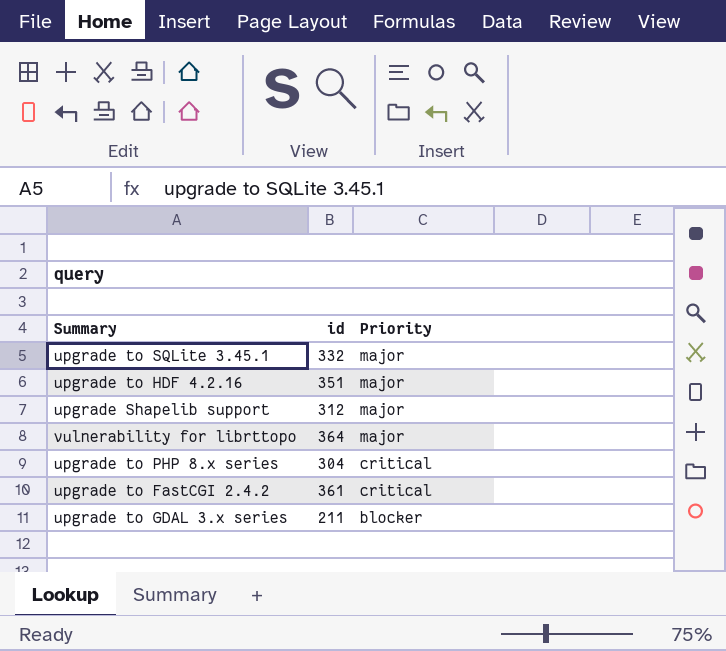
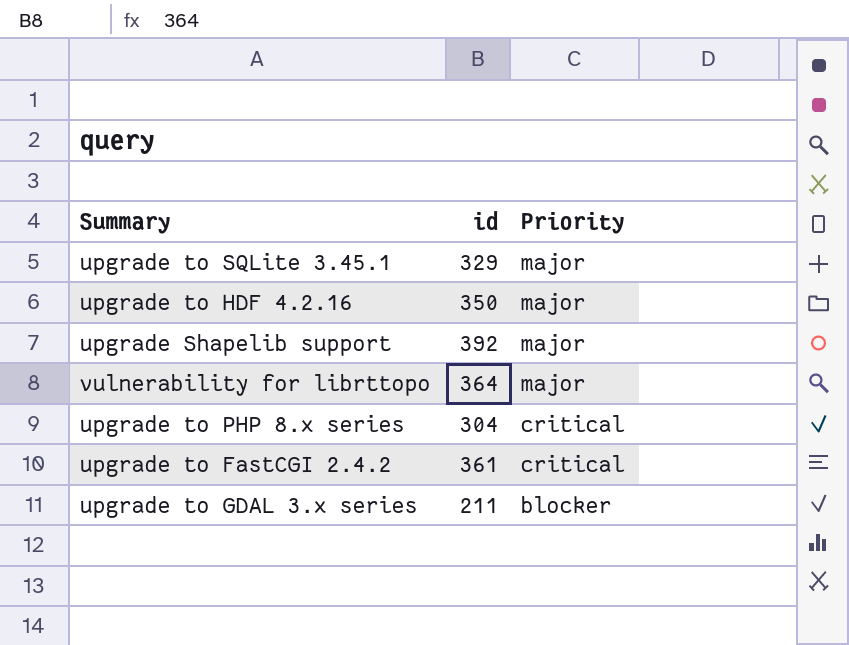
upgrade to SQLite 3.45.1 | id: 332 -> 329
upgrade to HDF 4.2.16 | id: 351 -> 350
upgrade Shapelib support | id: 312 -> 392

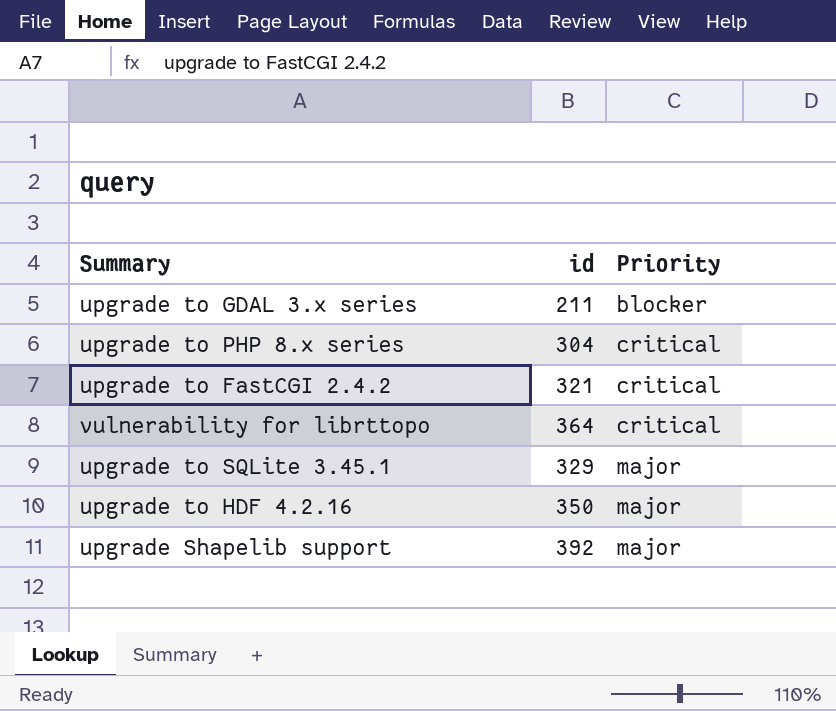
row order: Priority descending -> Priority ascending
upgrade to FastCGI 2.4.2 | id: 361 -> 321
vulnerability for librttopo | Priority: major -> critical

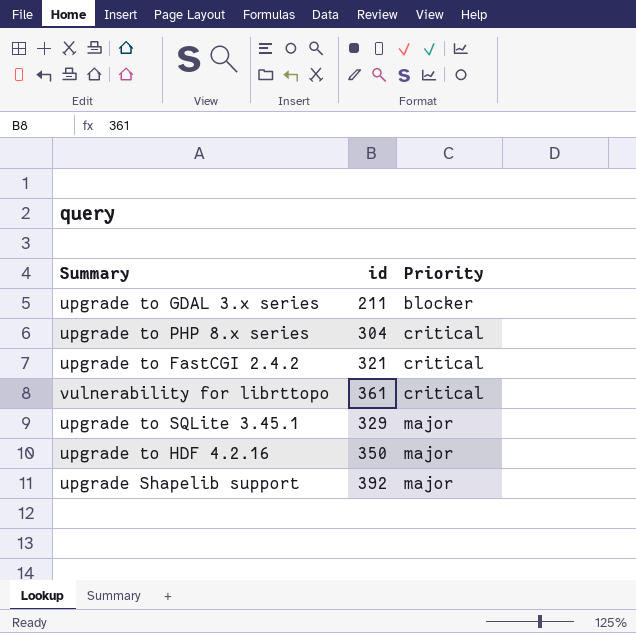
vulnerability for librttopo | id: 364 -> 361

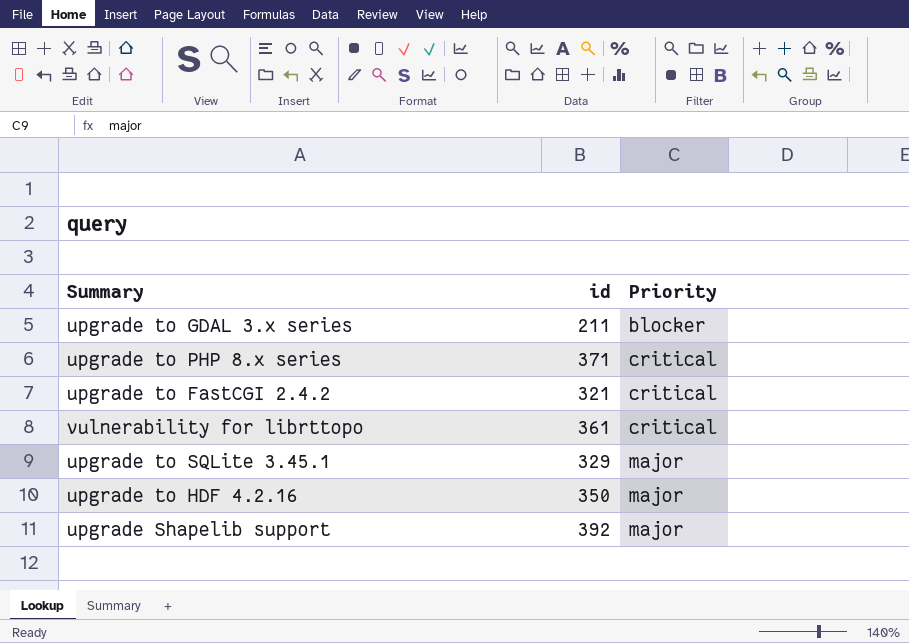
upgrade to PHP 8.x series | id: 304 -> 371

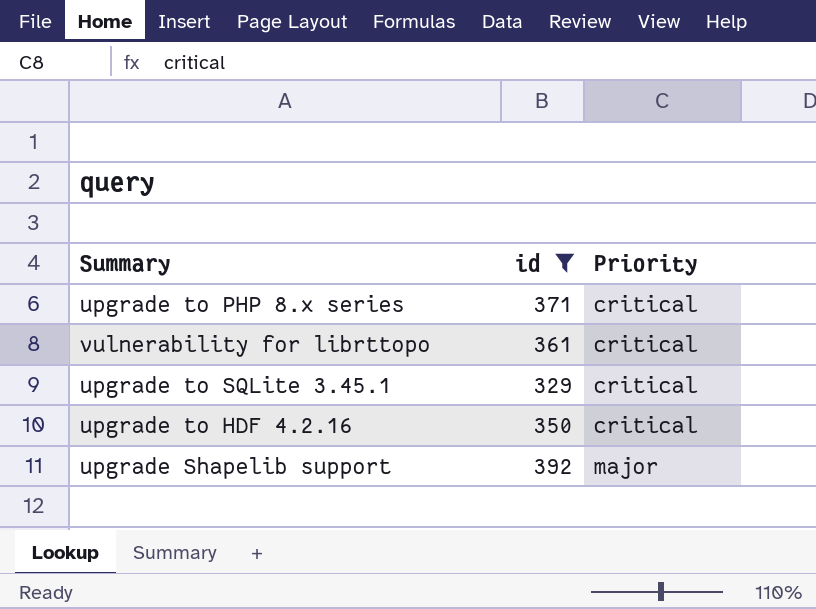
filter: none -> id >= 329
upgrade to SQLite 3.45.1 | Priority: major -> critical
upgrade to HDF 4.2.16 | Priority: major -> critical

